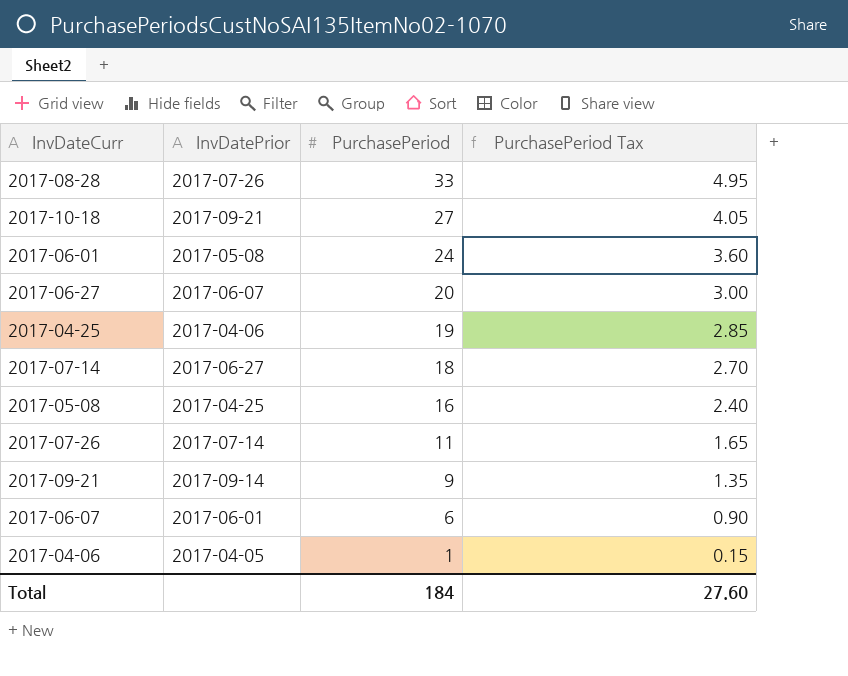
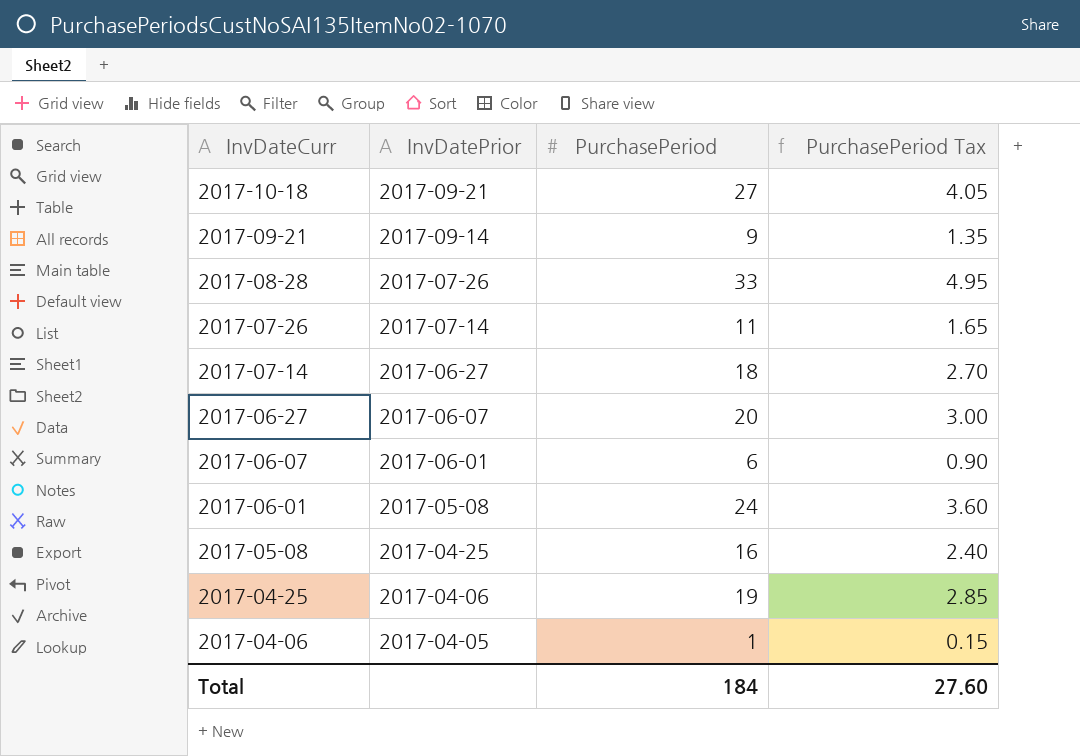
row order: PurchasePeriod descending -> InvDateCurr descending

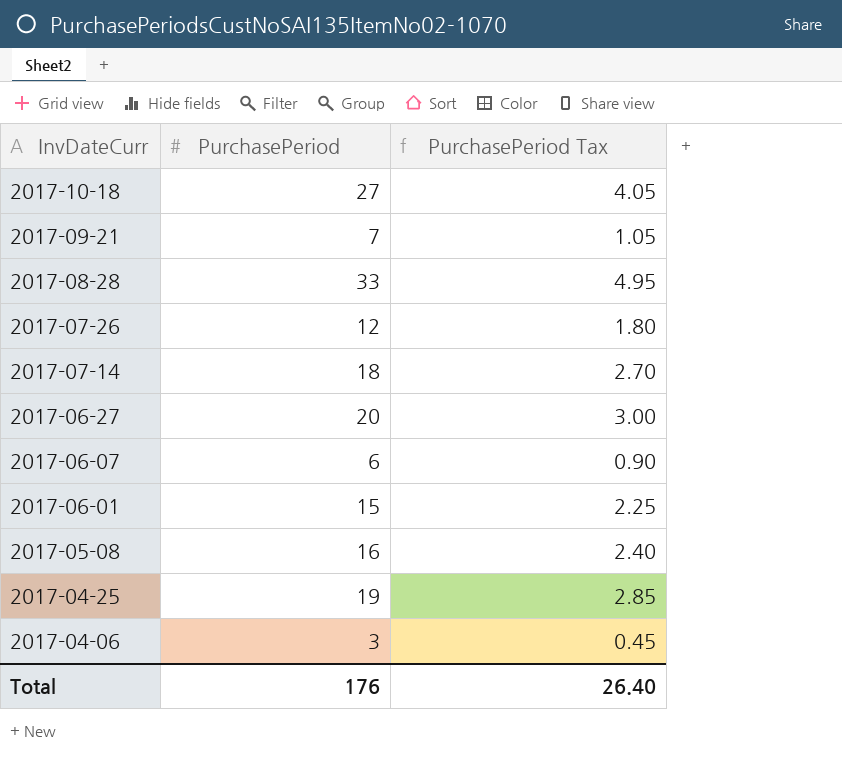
column InvDatePrior | position: 2 -> none
2017-09-21 | PurchasePeriod: 9 -> 7
2017-09-21 | PurchasePeriod Tax: 1.35 -> 1.05
2017-07-26 | PurchasePeriod: 11 -> 12
2017-07-26 | PurchasePeriod Tax: 1.65 -> 1.80
2017-06-01 | PurchasePeriod: 24 -> 15
2017-06-01 | PurchasePeriod Tax: 3.60 -> 2.25
2017-04-06 | PurchasePeriod: 1 -> 3
2017-04-06 | PurchasePeriod Tax: 0.15 -> 0.45
Total | PurchasePeriod: 184 -> 176
Total | PurchasePeriod Tax: 27.60 -> 26.40

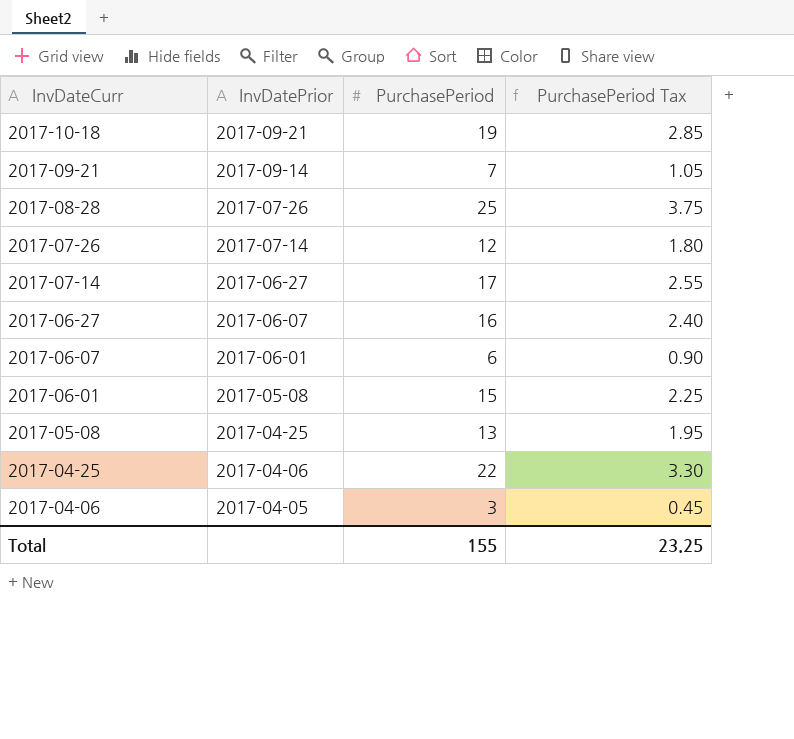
column InvDatePrior | position: none -> 2
2017-10-18 | PurchasePeriod: 27 -> 19
2017-10-18 | PurchasePeriod Tax: 4.05 -> 2.85
2017-08-28 | PurchasePeriod: 33 -> 25
2017-08-28 | PurchasePeriod Tax: 4.95 -> 3.75
2017-07-14 | PurchasePeriod: 18 -> 17
2017-07-14 | PurchasePeriod Tax: 2.70 -> 2.55
2017-06-27 | PurchasePeriod: 20 -> 16
2017-06-27 | PurchasePeriod Tax: 3.00 -> 2.40
2017-05-08 | PurchasePeriod: 16 -> 13
2017-05-08 | PurchasePeriod Tax: 2.40 -> 1.95
2017-04-25 | PurchasePeriod: 19 -> 22
2017-04-25 | PurchasePeriod Tax: 2.85 -> 3.30
Total | PurchasePeriod: 176 -> 155
Total | PurchasePeriod Tax: 26.40 -> 23.25

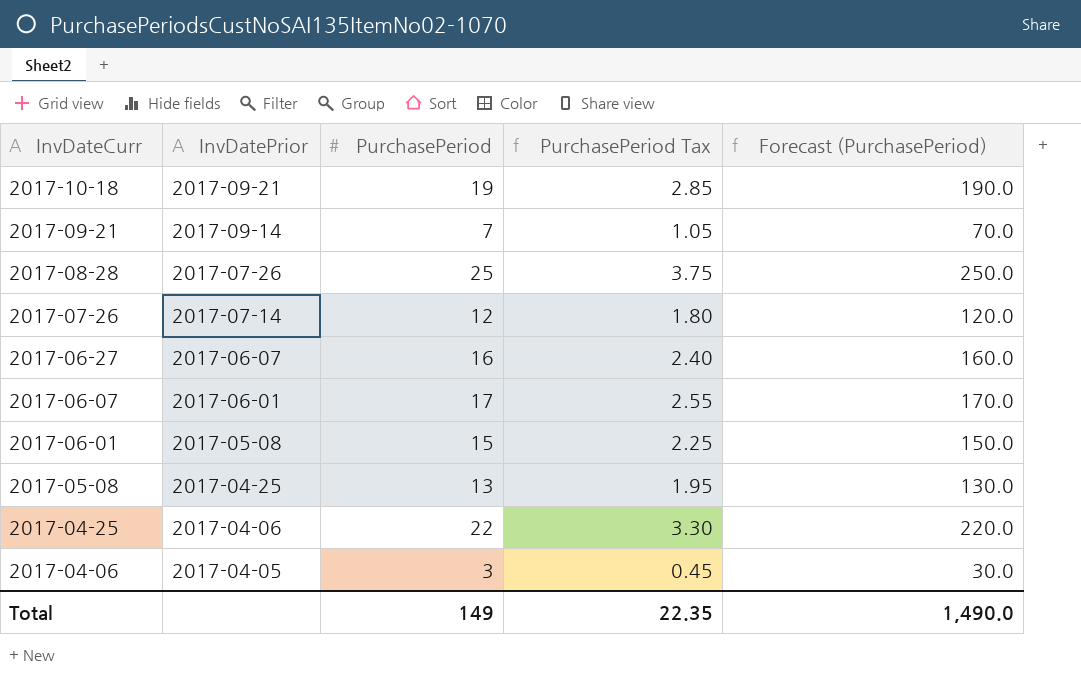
column Forecast (PurchasePeriod) | formula: none -> [PurchasePeriod] * 10
row 2017-07-14: 2017-06-27 | 17 | 2.55 -> none
2017-06-07 | PurchasePeriod: 6 -> 17
2017-06-07 | PurchasePeriod Tax: 0.90 -> 2.55
Total | PurchasePeriod: 155 -> 149
Total | PurchasePeriod Tax: 23.25 -> 22.35

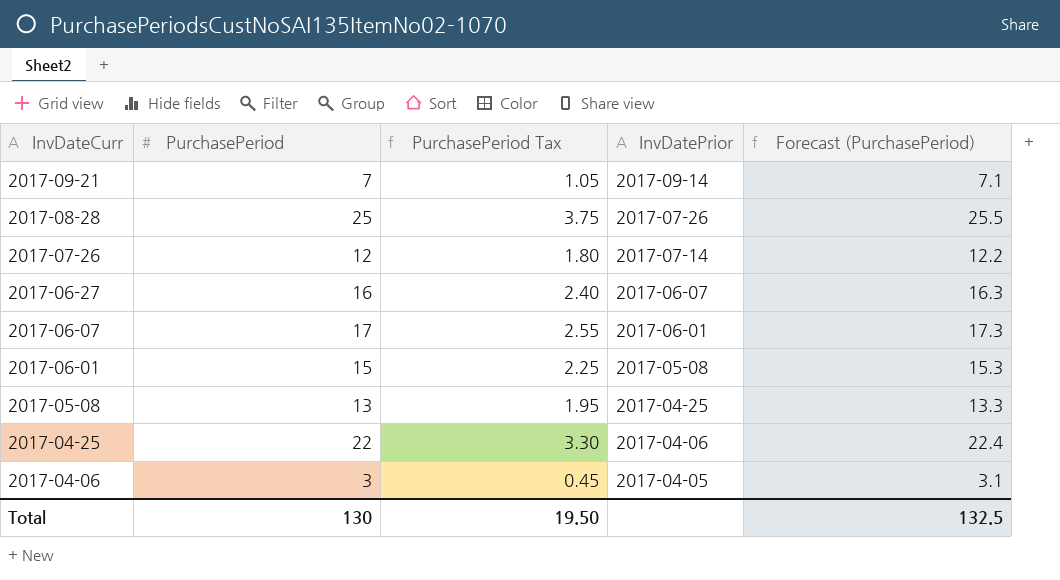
column InvDatePrior | position: 2 -> 4
column Forecast (PurchasePeriod) | formula: [PurchasePeriod] * 10 -> [PurchasePeriod] * 1.02
row 2017-10-18: 2017-09-21 | 19 | 2.85 | 190.0 -> none
Total | PurchasePeriod: 149 -> 130
Total | PurchasePeriod Tax: 22.35 -> 19.50
Total | Forecast (PurchasePeriod): 1,490.0 -> 132.5

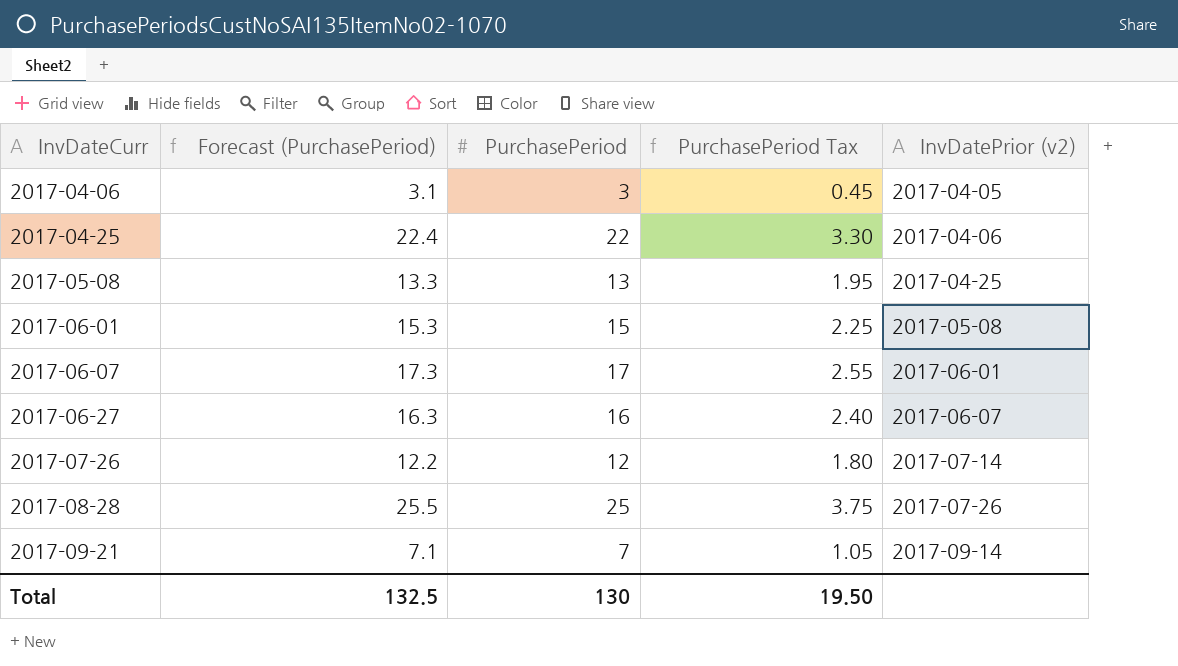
row order: InvDateCurr descending -> InvDateCurr ascending
column Forecast (PurchasePeriod) | position: 5 -> 2
column name: InvDatePrior -> InvDatePrior (v2)

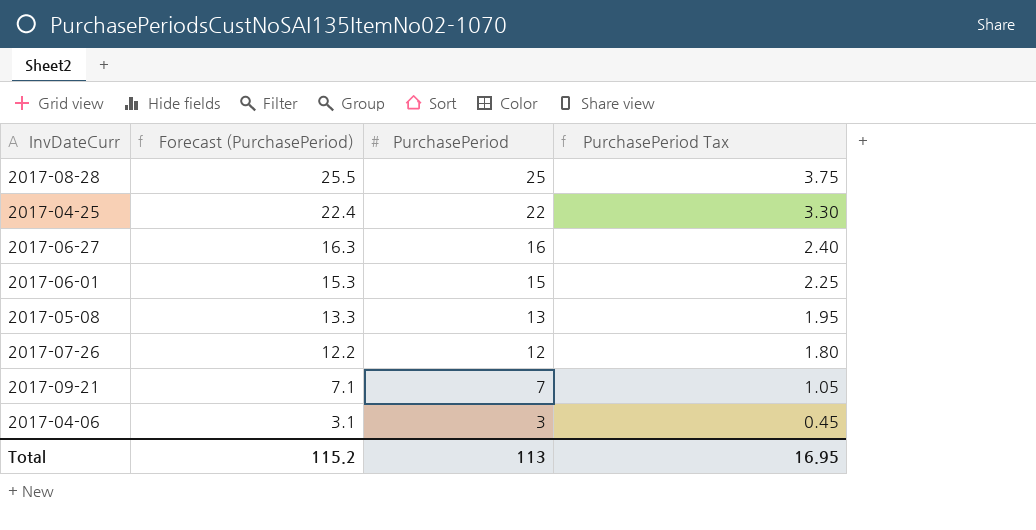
row order: InvDateCurr ascending -> Forecast (PurchasePeriod) descending
column InvDatePrior (v2) | position: 5 -> none
row 2017-06-07: 17.3 | 17 | 2.55 | 2017-06-01 -> none
Total | Forecast (PurchasePeriod): 132.5 -> 115.2
Total | PurchasePeriod: 130 -> 113
Total | PurchasePeriod Tax: 19.50 -> 16.95

